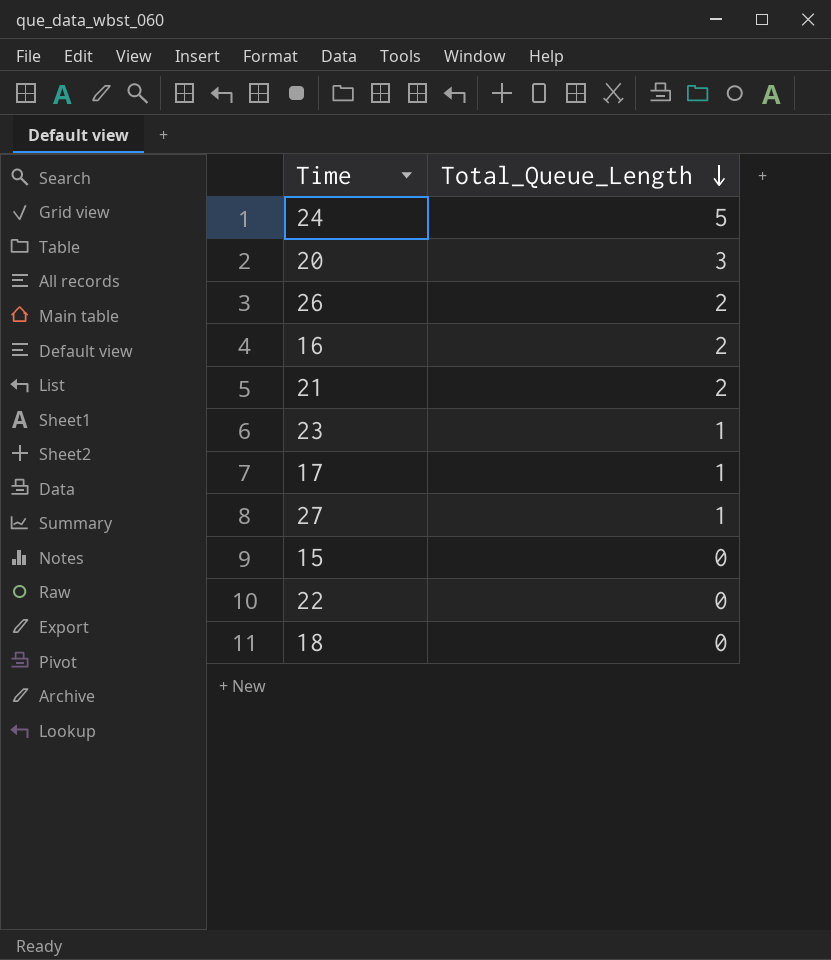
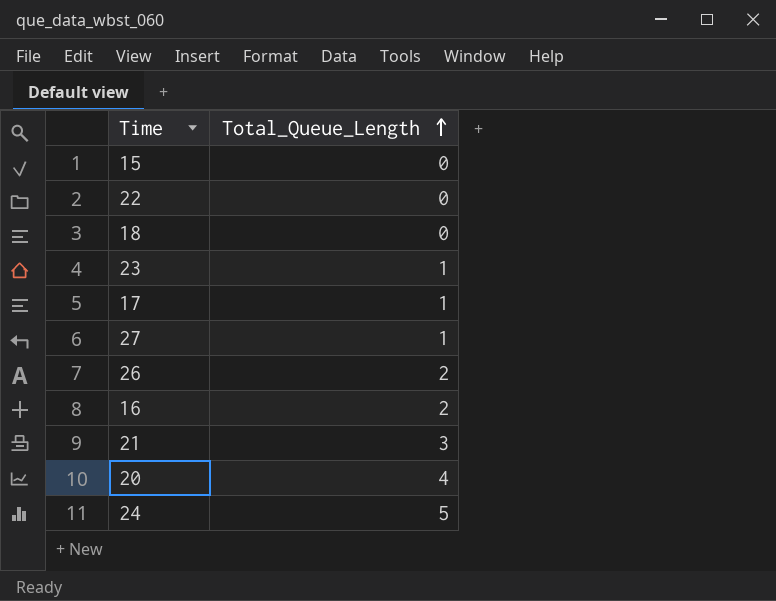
row order: Total_Queue_Length descending -> Total_Queue_Length ascending
21 | Total_Queue_Length: 2 -> 3
20 | Total_Queue_Length: 3 -> 4

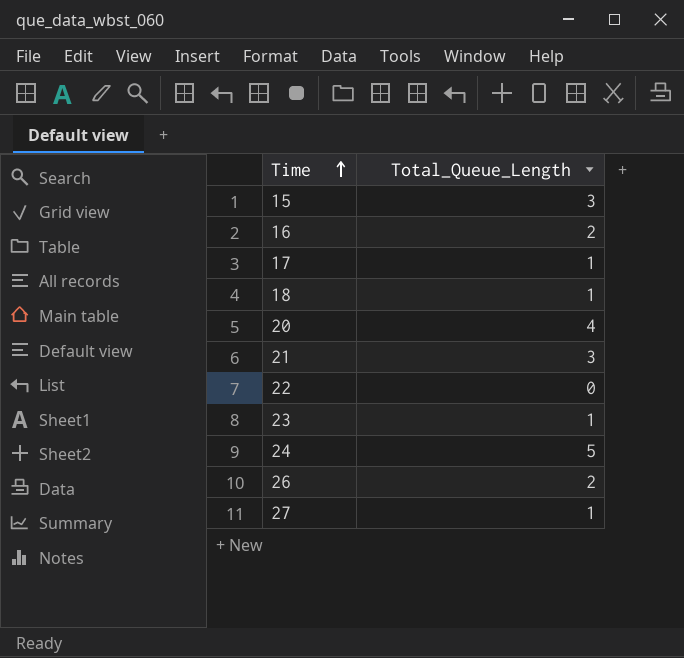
row order: Total_Queue_Length ascending -> Time ascending
15 | Total_Queue_Length: 0 -> 3
18 | Total_Queue_Length: 0 -> 1

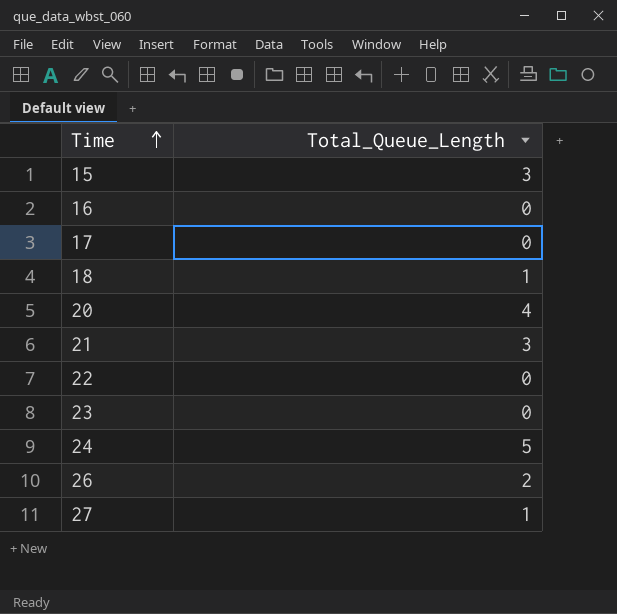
16 | Total_Queue_Length: 2 -> 0
17 | Total_Queue_Length: 1 -> 0
23 | Total_Queue_Length: 1 -> 0

